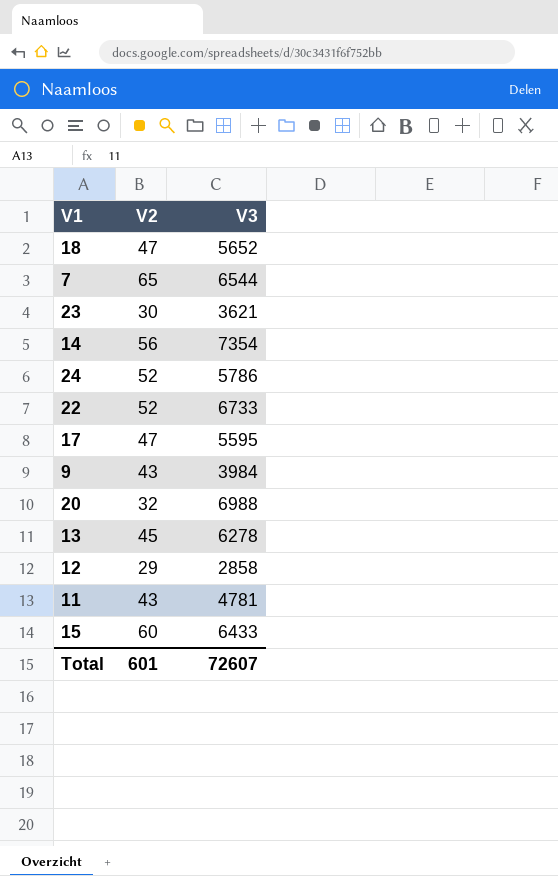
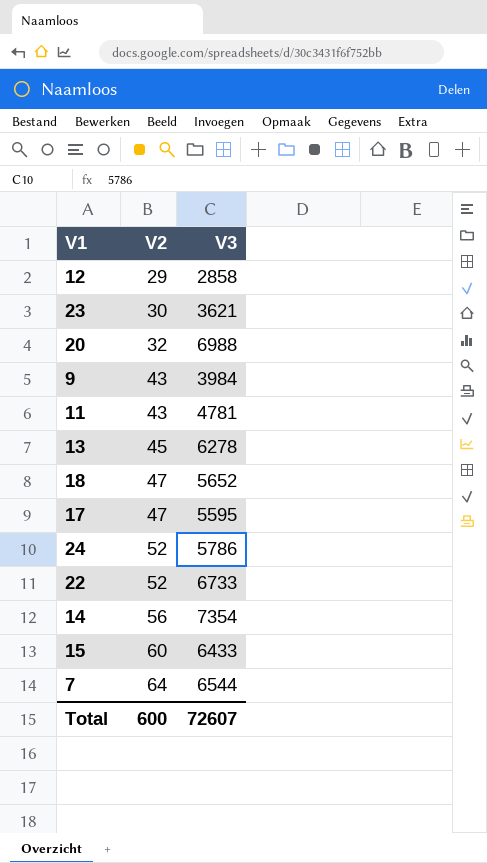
row order: none -> V2 ascending
7 | V2: 65 -> 64
Total | V2: 601 -> 600

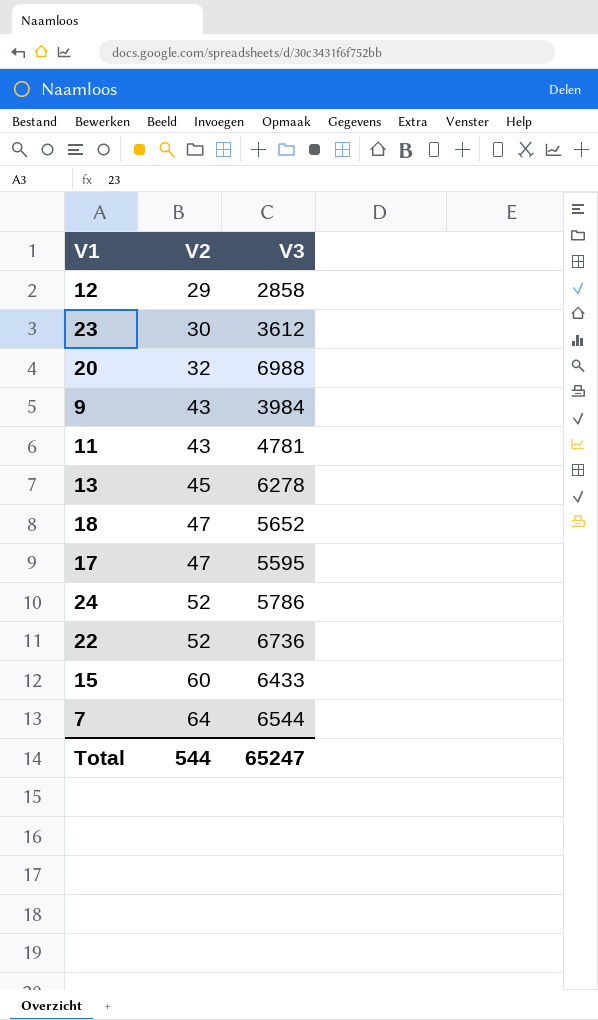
row 14: 56 | 7354 -> none
23 | V3: 3621 -> 3612
22 | V3: 6733 -> 6736
Total | V2: 600 -> 544
Total | V3: 72607 -> 65247

